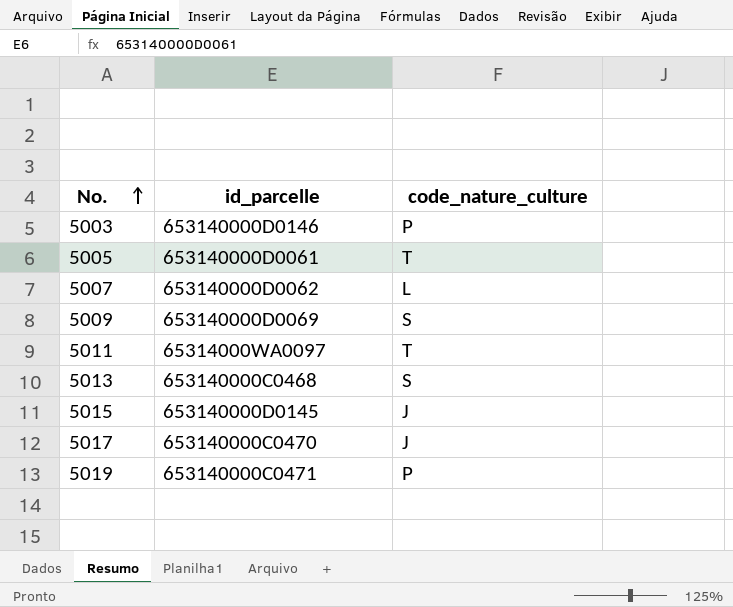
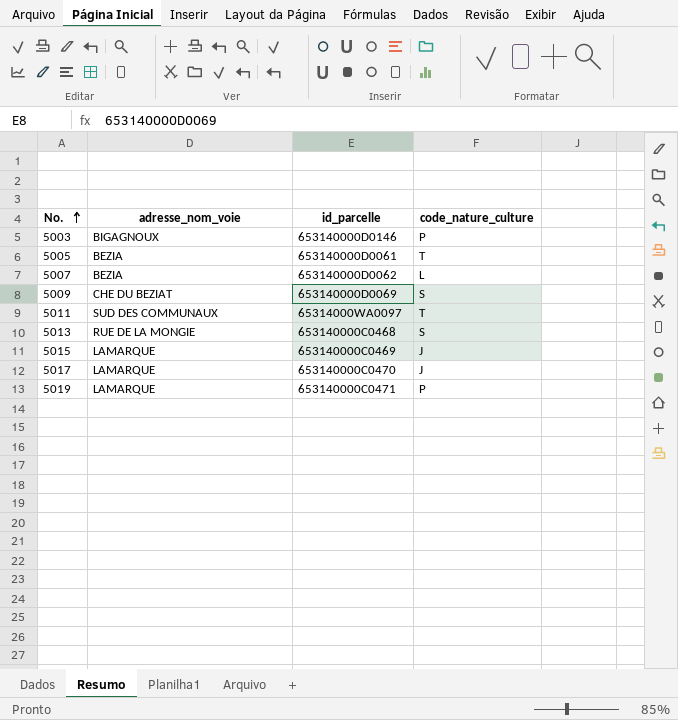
column adresse_nom_voie | position: none -> 2
5015 | id_parcelle: 653140000D0145 -> 653140000C0469

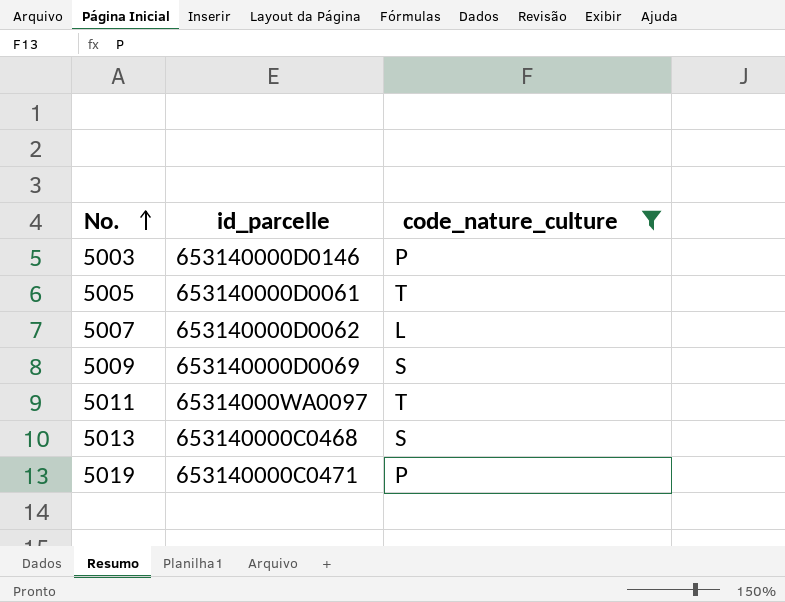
filter: none -> code_nature_culture != J
column adresse_nom_voie | position: 2 -> none

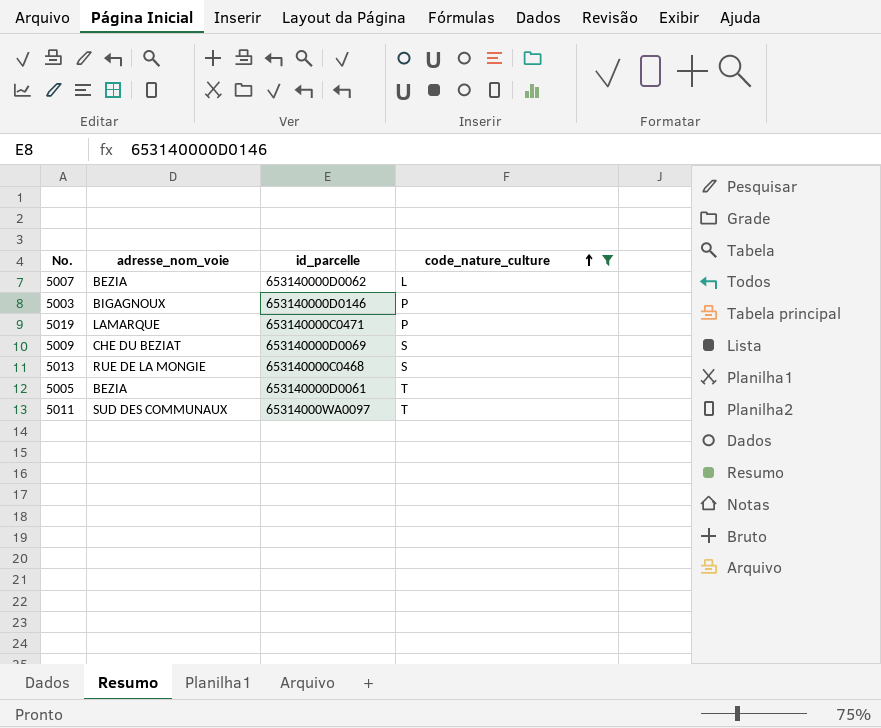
row order: No. ascending -> code_nature_culture ascending
column adresse_nom_voie | position: none -> 2

